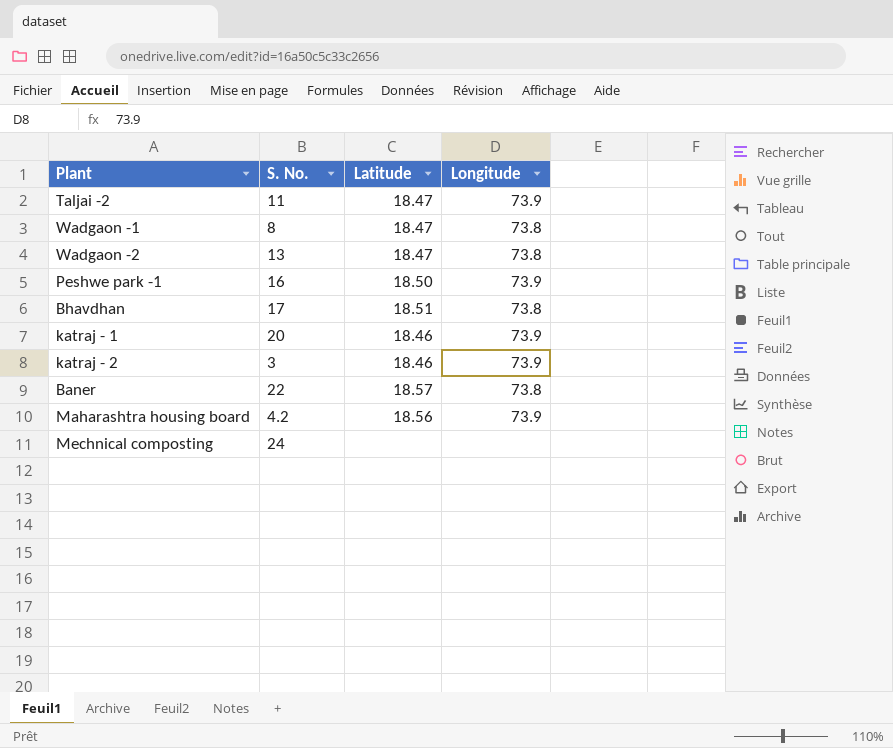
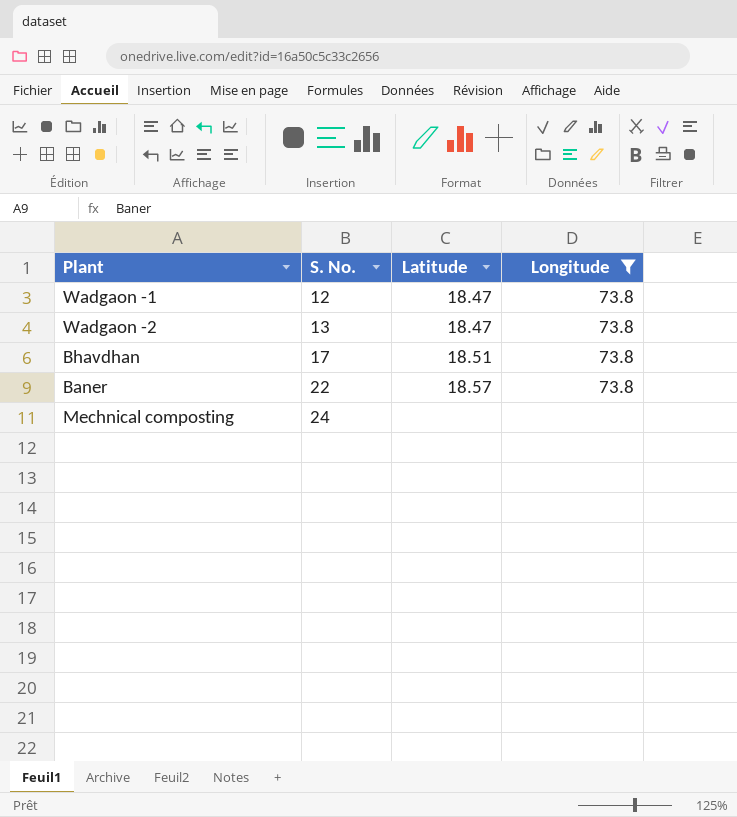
filter: none -> Longitude != 73.9
Wadgaon -1 | S. No.: 8 -> 12

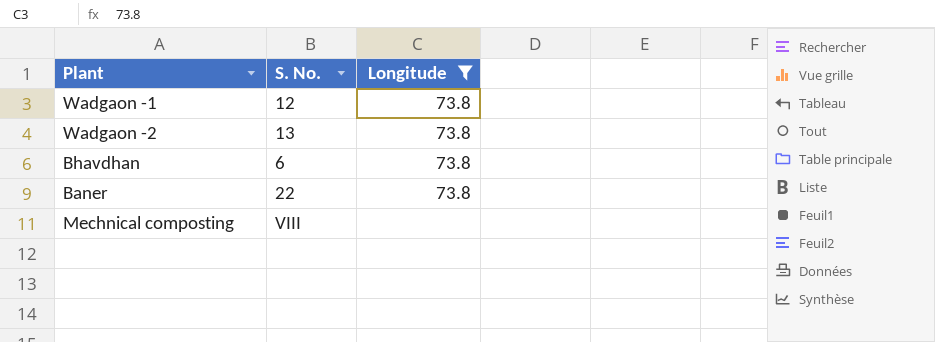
column Latitude | position: 3 -> none
Bhavdhan | S. No.: 17 -> 6
Mechnical composting | S. No.: 24 -> VIII

